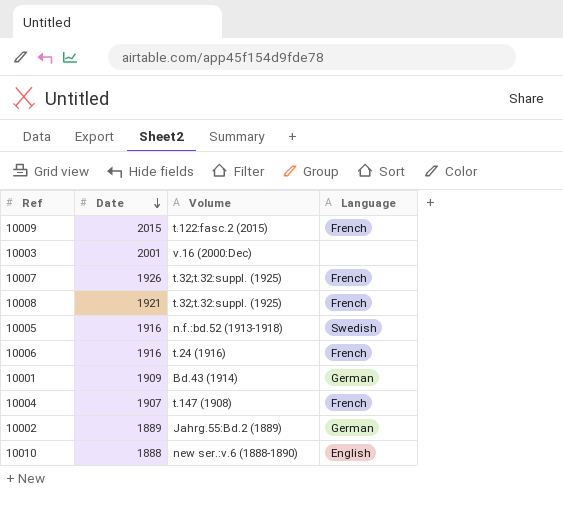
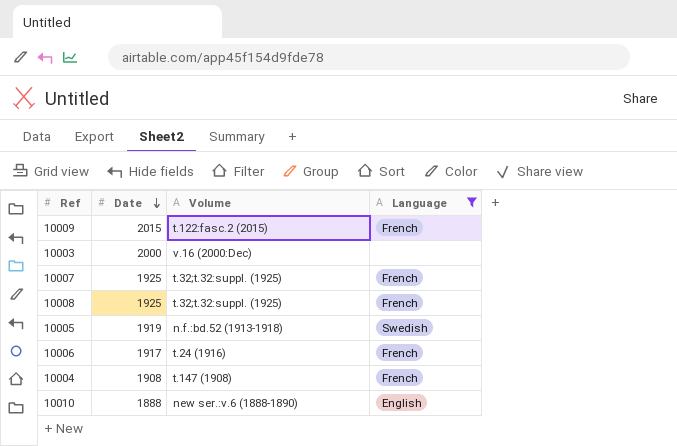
filter: none -> Language != German
10003 | Date: 2001 -> 2000
10007 | Date: 1926 -> 1925
10008 | Date: 1921 -> 1925
10005 | Date: 1916 -> 1919
10006 | Date: 1916 -> 1917
10004 | Date: 1907 -> 1908

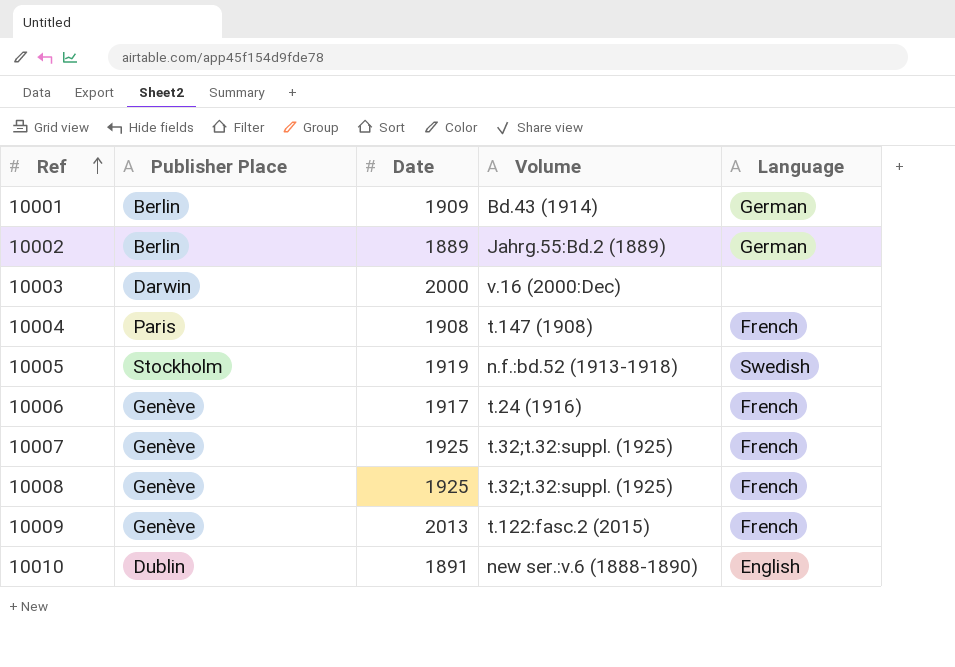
filter: Language != German -> none
row order: Date descending -> Ref ascending
column Publisher Place | position: none -> 2
10009 | Date: 2015 -> 2013
10010 | Date: 1888 -> 1891

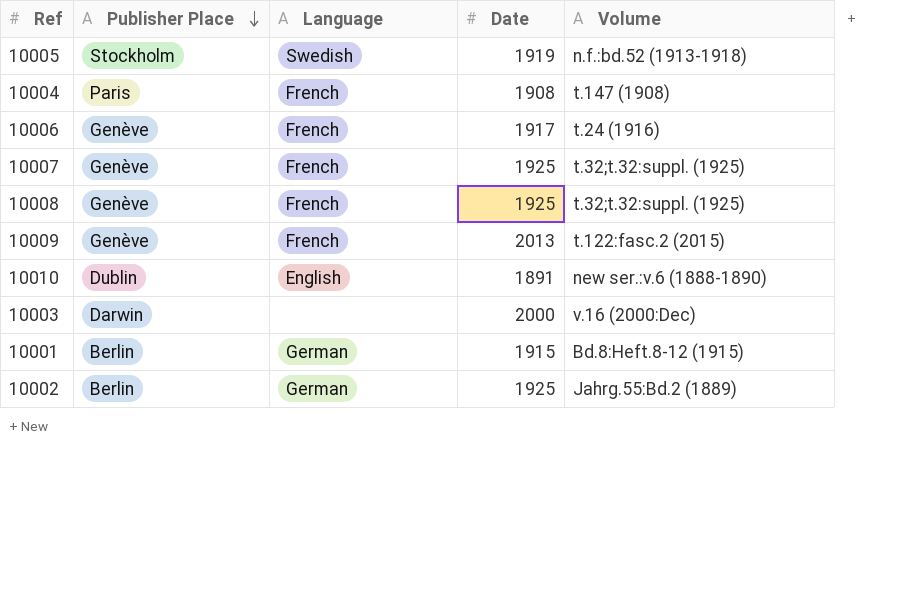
row order: Ref ascending -> Publisher Place descending
column Language | position: 5 -> 3
10001 | Date: 1909 -> 1915
10001 | Volume: Bd.43 (1914) -> Bd.8:Heft.8-12 (1915)
10002 | Date: 1889 -> 1925

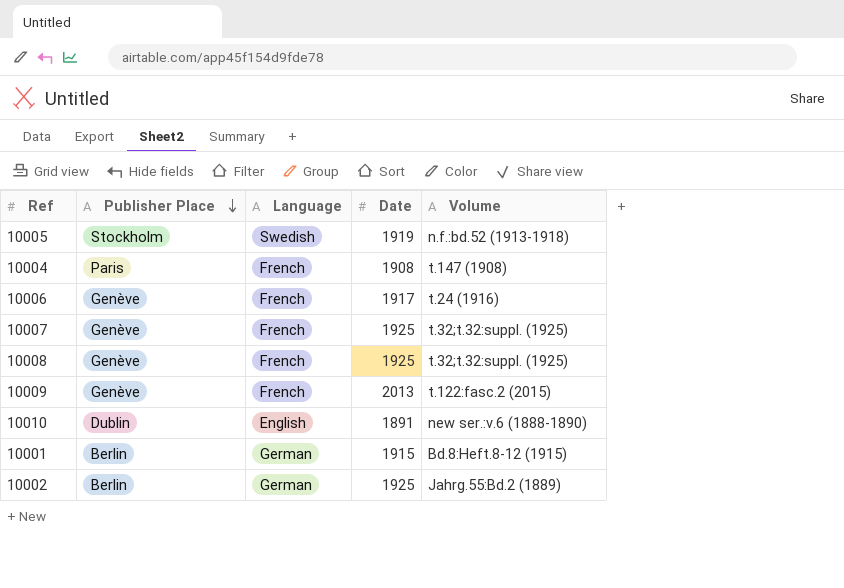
row 10003: Darwin | none | 2000 | v.16 (2000:Dec) -> none

